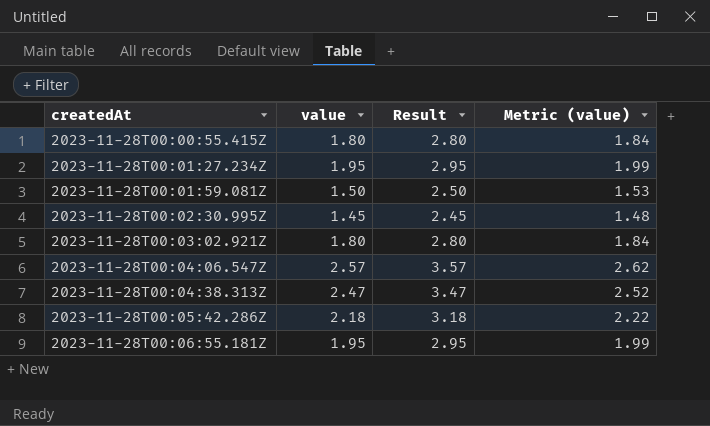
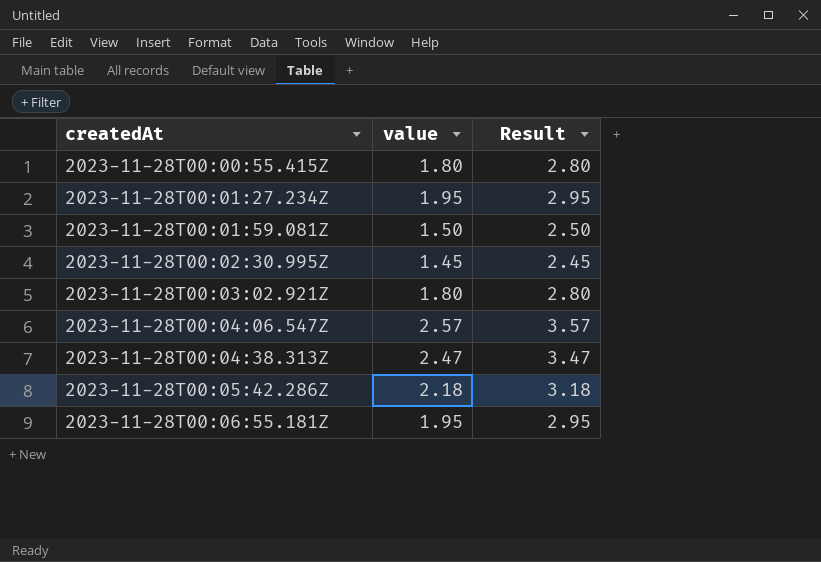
column Metric (value) | formula: [value] * 1.02 -> none

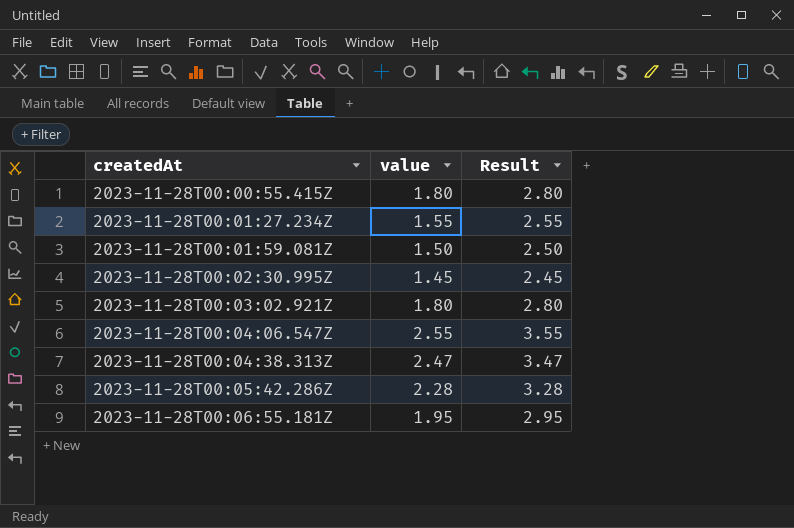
2023-11-28T00:01:27.234Z | value: 1.95 -> 1.55
2023-11-28T00:01:27.234Z | Result: 2.95 -> 2.55
2023-11-28T00:04:06.547Z | value: 2.57 -> 2.55
2023-11-28T00:04:06.547Z | Result: 3.57 -> 3.55
2023-11-28T00:05:42.286Z | value: 2.18 -> 2.28
2023-11-28T00:05:42.286Z | Result: 3.18 -> 3.28

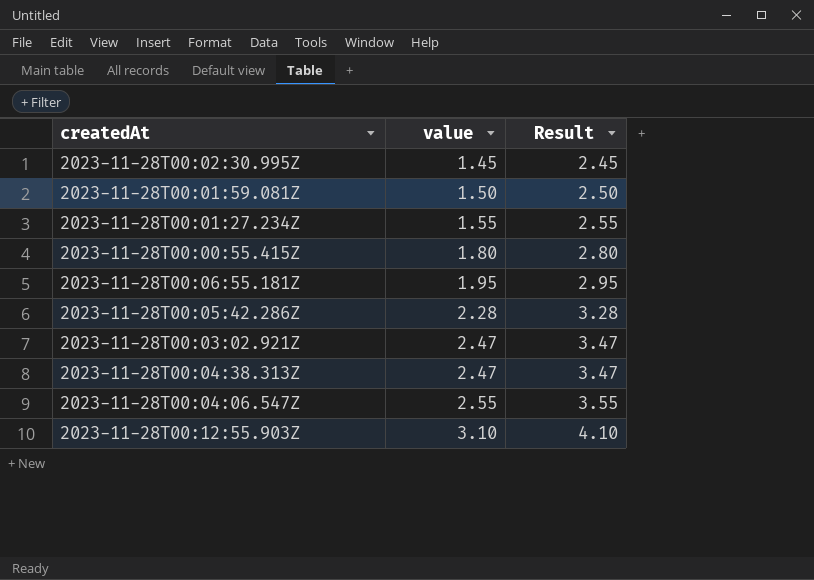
row order: createdAt ascending -> value ascending
2023-11-28T00:03:02.921Z | value: 1.80 -> 2.47
2023-11-28T00:03:02.921Z | Result: 2.80 -> 3.47
row 2023-11-28T00:12:55.903Z: none -> 3.10 | 4.10

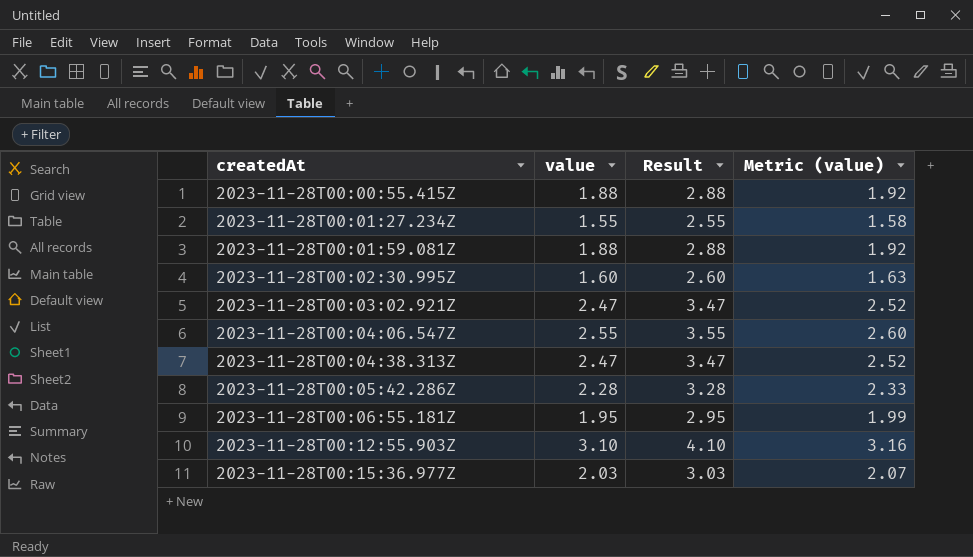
row order: value ascending -> createdAt ascending
column Metric (value) | formula: none -> [value] * 1.02
2023-11-28T00:00:55.415Z | value: 1.80 -> 1.88
2023-11-28T00:00:55.415Z | Result: 2.80 -> 2.88
2023-11-28T00:01:59.081Z | value: 1.50 -> 1.88
2023-11-28T00:01:59.081Z | Result: 2.50 -> 2.88
2023-11-28T00:02:30.995Z | value: 1.45 -> 1.60
2023-11-28T00:02:30.995Z | Result: 2.45 -> 2.60
row 2023-11-28T00:15:36.977Z: none -> 2.03 | 3.03 | 2.07

